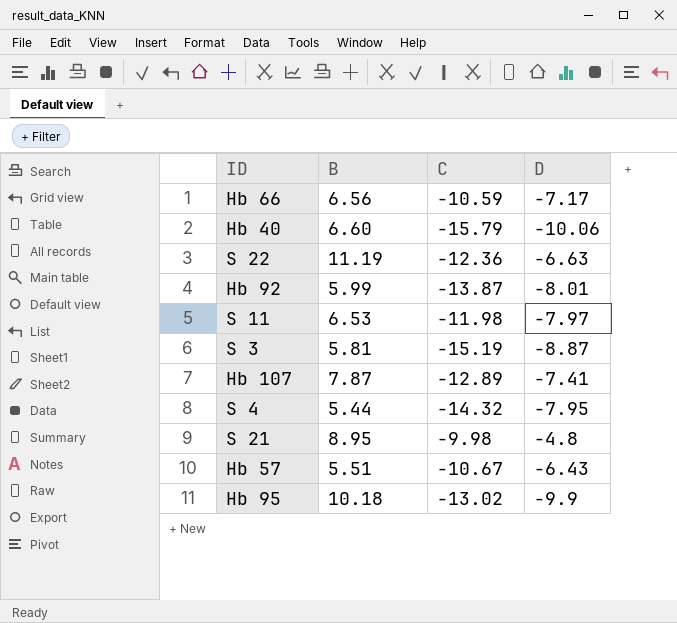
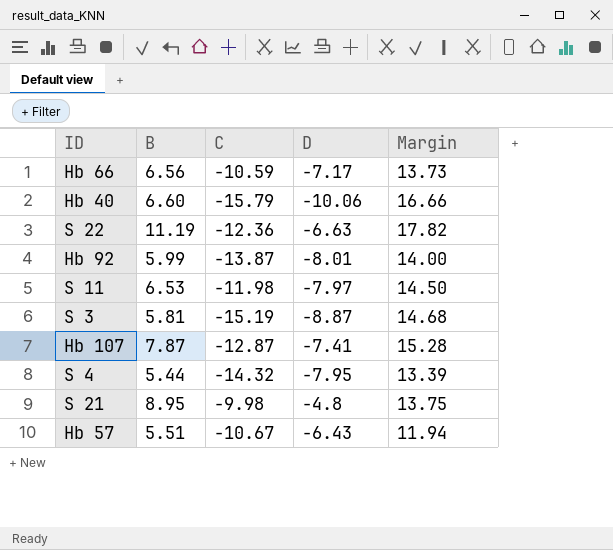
column Margin | formula: none -> [B] - [D]
row Hb 95: 10.18 | -13.02 | -9.9 -> none
Hb 107 | C: -12.89 -> -12.87

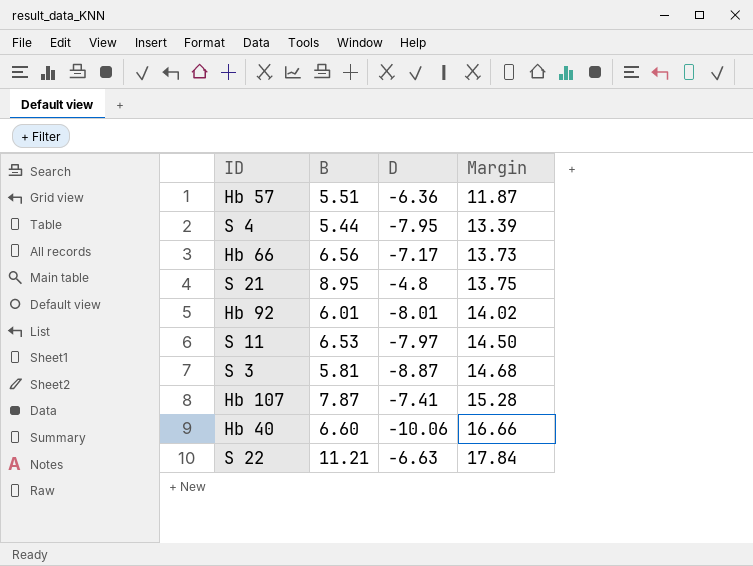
row order: none -> Margin ascending
column C | position: 3 -> none
Hb 57 | D: -6.43 -> -6.36
Hb 57 | Margin: 11.94 -> 11.87
Hb 92 | B: 5.99 -> 6.01
Hb 92 | Margin: 14.00 -> 14.02
S 22 | B: 11.19 -> 11.21
S 22 | Margin: 17.82 -> 17.84

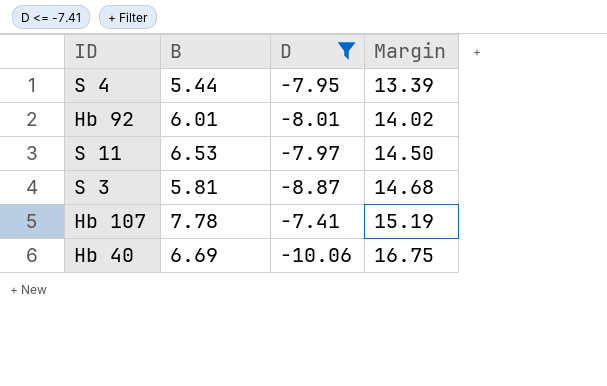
filter: none -> D <= -7.41
Hb 107 | B: 7.87 -> 7.78
Hb 107 | Margin: 15.28 -> 15.19
Hb 40 | B: 6.60 -> 6.69
Hb 40 | Margin: 16.66 -> 16.75

